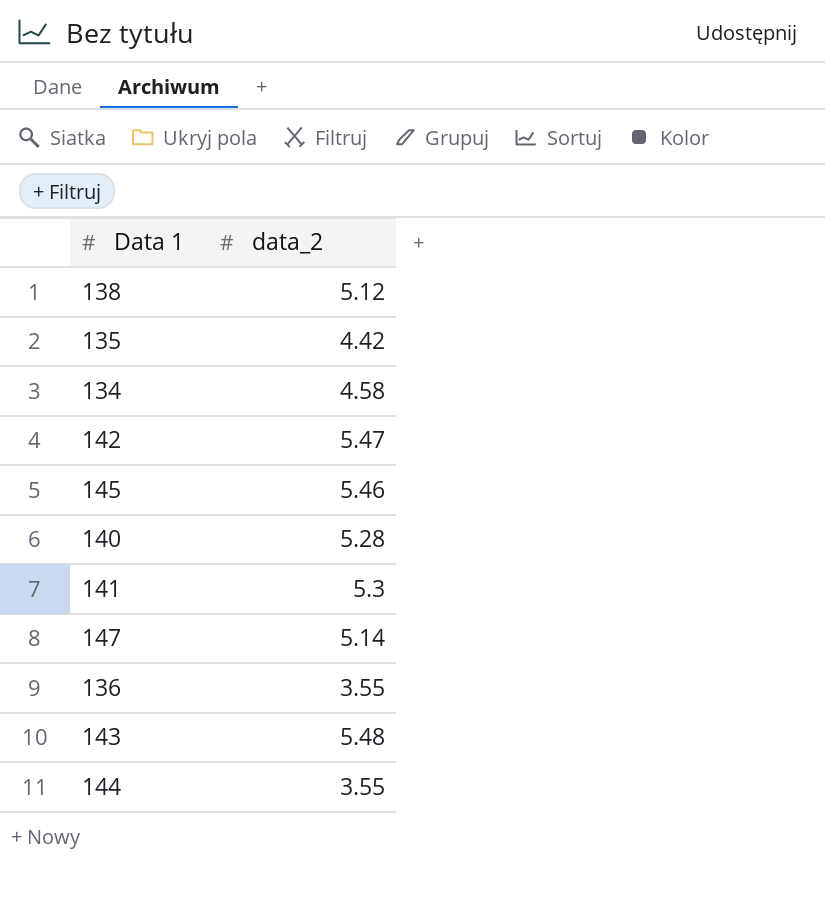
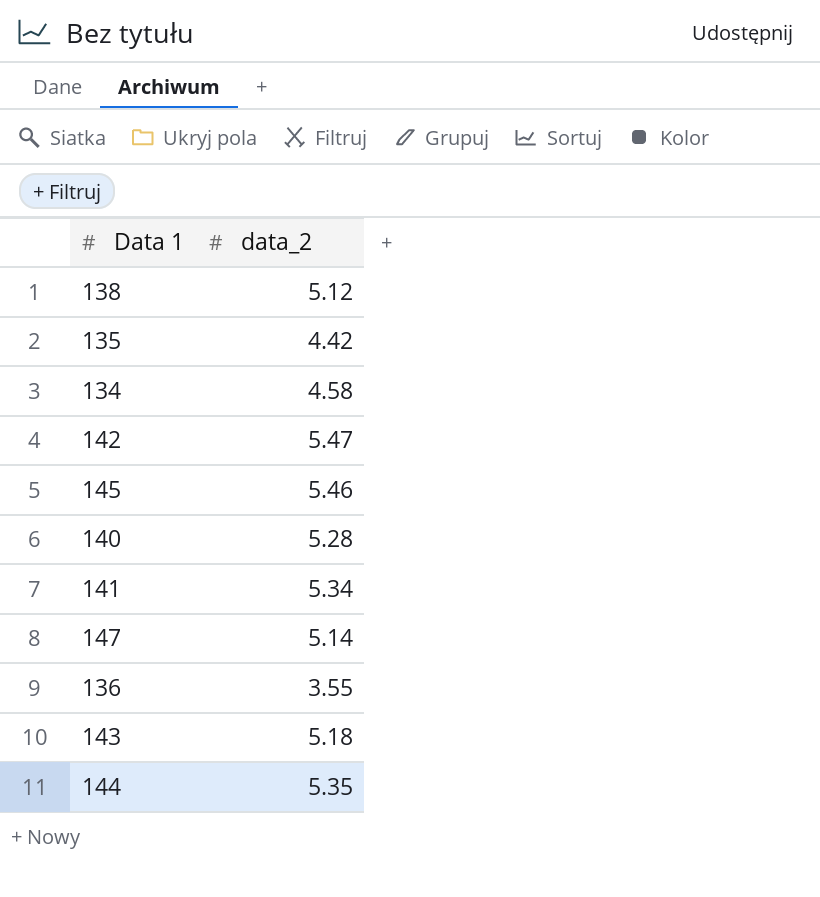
141 | data_2: 5.3 -> 5.34
143 | data_2: 5.48 -> 5.18
144 | data_2: 3.55 -> 5.35

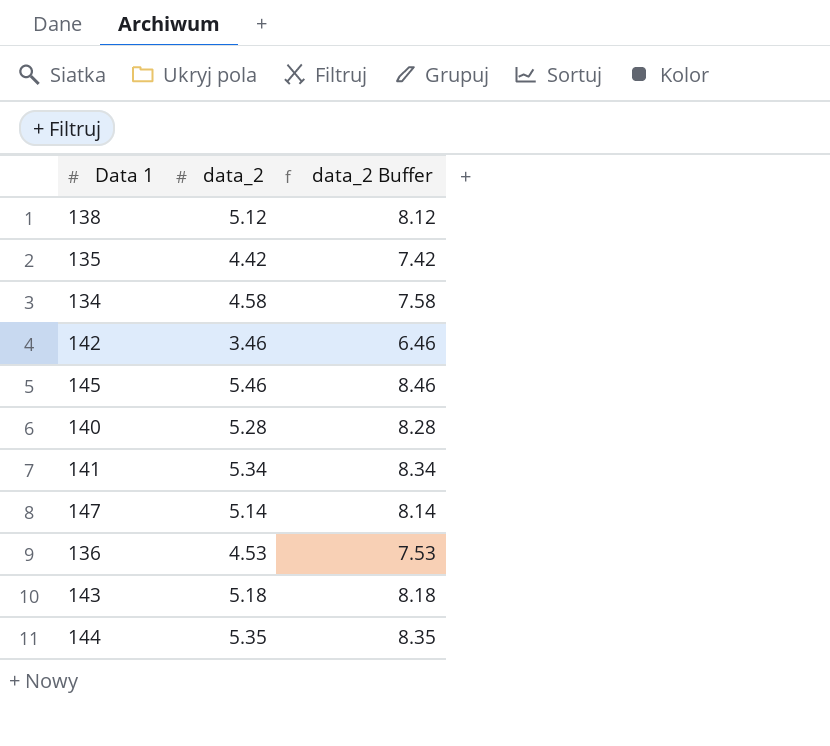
column data_2 Buffer | formula: none -> [data_2] + 3
142 | data_2: 5.47 -> 3.46
136 | data_2: 3.55 -> 4.53

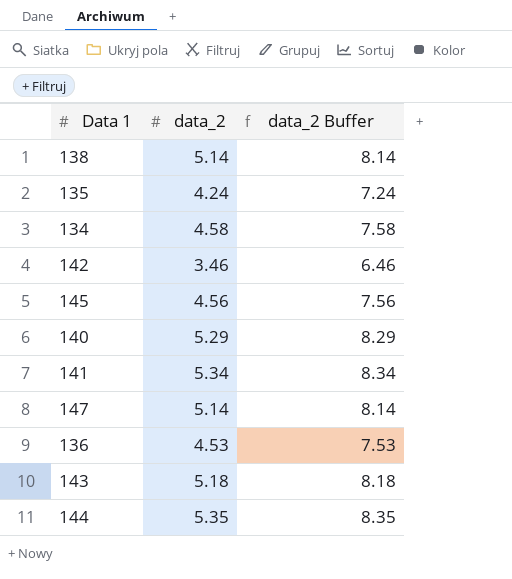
138 | data_2: 5.12 -> 5.14
138 | data_2 Buffer: 8.12 -> 8.14
135 | data_2: 4.42 -> 4.24
135 | data_2 Buffer: 7.42 -> 7.24
145 | data_2: 5.46 -> 4.56
145 | data_2 Buffer: 8.46 -> 7.56
140 | data_2: 5.28 -> 5.29
140 | data_2 Buffer: 8.28 -> 8.29

